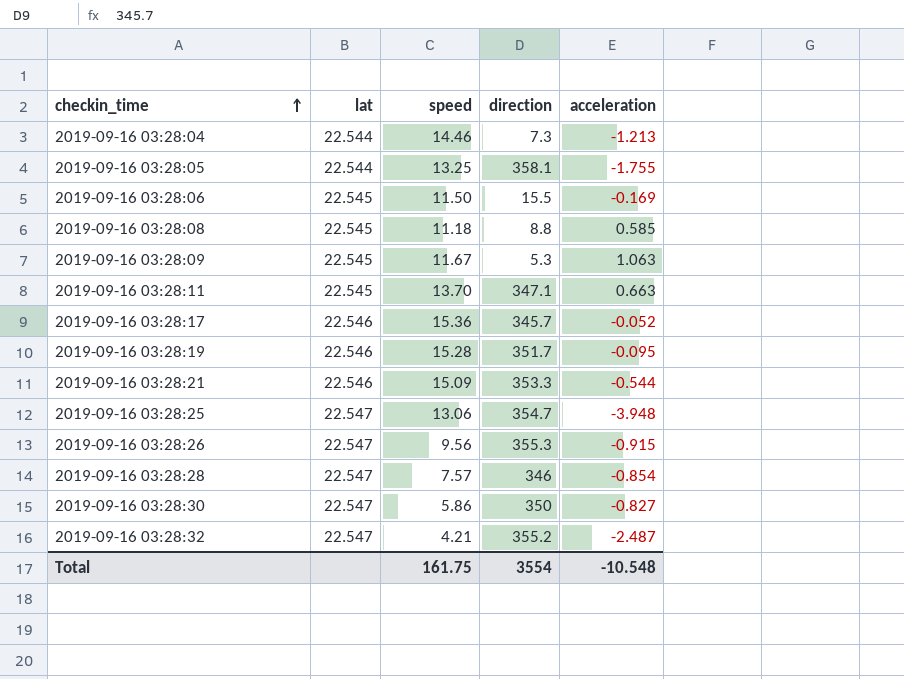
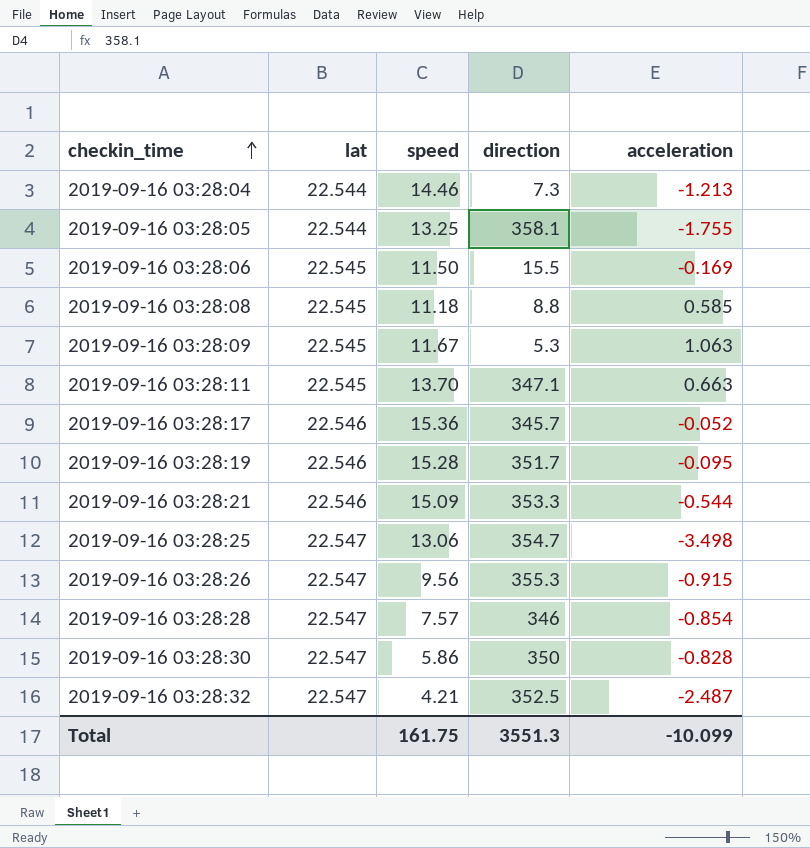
2019-09-16 03:28:25 | acceleration: -3.948 -> -3.498
2019-09-16 03:28:30 | acceleration: -0.827 -> -0.828
2019-09-16 03:28:32 | direction: 355.2 -> 352.5
Total | direction: 3554 -> 3551.3
Total | acceleration: -10.548 -> -10.099

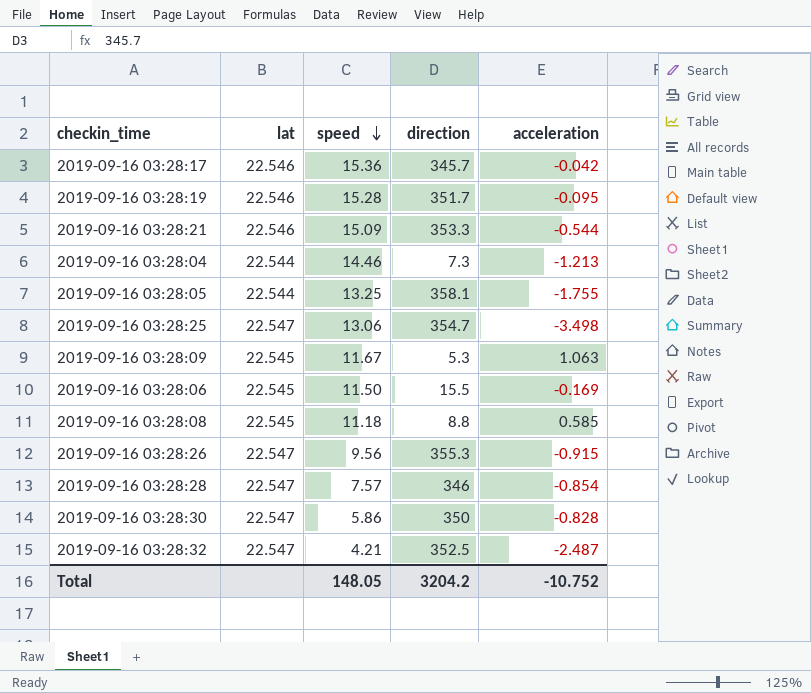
row order: checkin_time ascending -> speed descending
row 2019-09-16 03:28:11: 22.545 | 13.70 | 347.1 | 0.663 -> none
2019-09-16 03:28:17 | acceleration: -0.052 -> -0.042
Total | speed: 161.75 -> 148.05
Total | direction: 3551.3 -> 3204.2
Total | acceleration: -10.099 -> -10.752

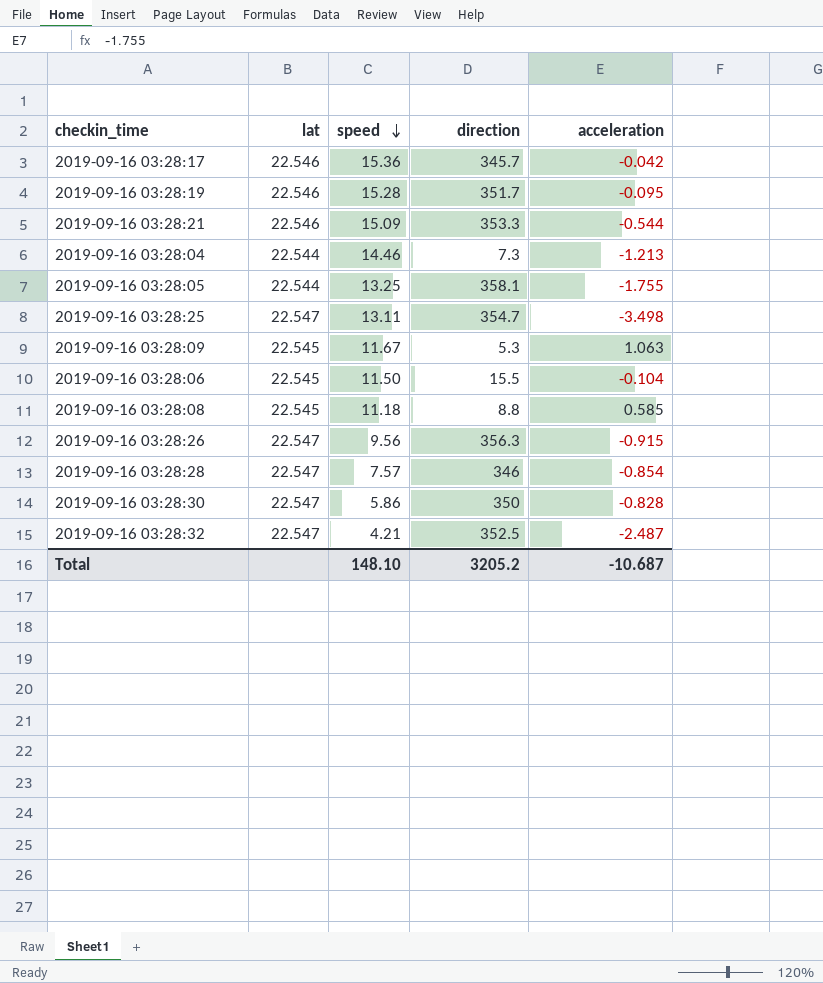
2019-09-16 03:28:25 | speed: 13.06 -> 13.11
2019-09-16 03:28:06 | acceleration: -0.169 -> -0.104
2019-09-16 03:28:26 | direction: 355.3 -> 356.3
Total | speed: 148.05 -> 148.10
Total | direction: 3204.2 -> 3205.2
Total | acceleration: -10.752 -> -10.687

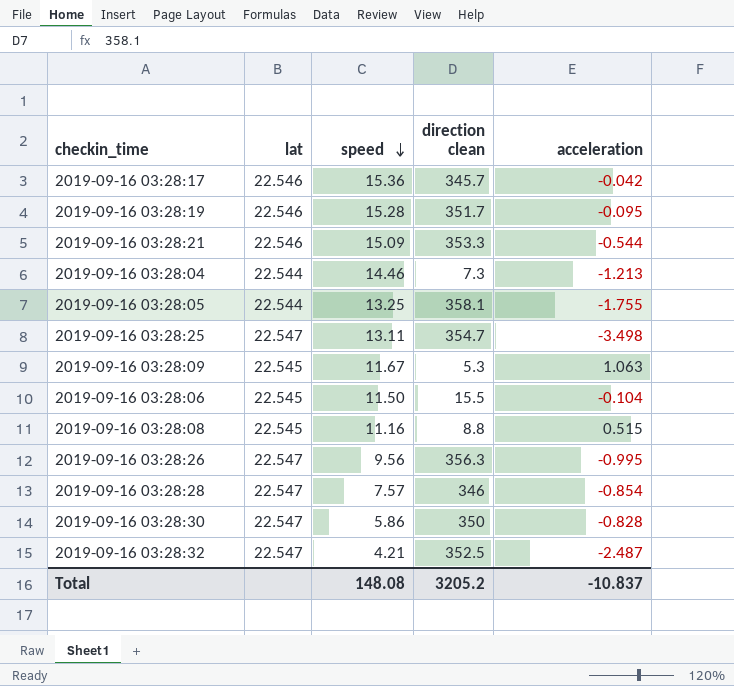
column name: direction -> direction clean
2019-09-16 03:28:08 | speed: 11.18 -> 11.16
2019-09-16 03:28:08 | acceleration: 0.585 -> 0.515
2019-09-16 03:28:26 | acceleration: -0.915 -> -0.995
Total | speed: 148.10 -> 148.08
Total | acceleration: -10.687 -> -10.837

